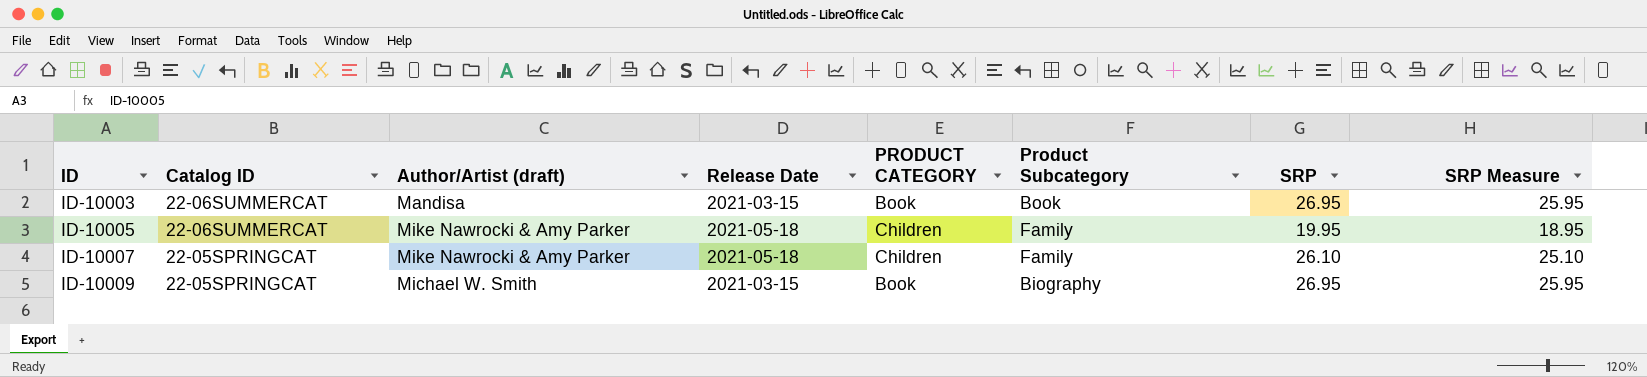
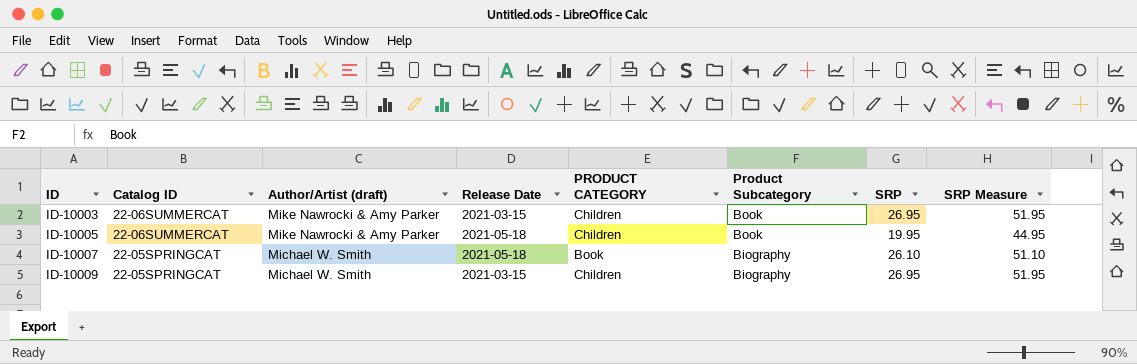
column SRP Measure | formula: [SRP] - 1 -> [SRP] + 25
ID-10003 | Author/Artist (draft): Mandisa -> Mike Nawrocki & Amy Parker
ID-10003 | PRODUCT CATEGORY: Book -> Children
ID-10005 | Product Subcategory: Family -> Book
ID-10007 | Author/Artist (draft): Mike Nawrocki & Amy Parker -> Michael W. Smith
ID-10007 | PRODUCT CATEGORY: Children -> Book
ID-10007 | Product Subcategory: Family -> Biography
ID-10009 | PRODUCT CATEGORY: Book -> Children

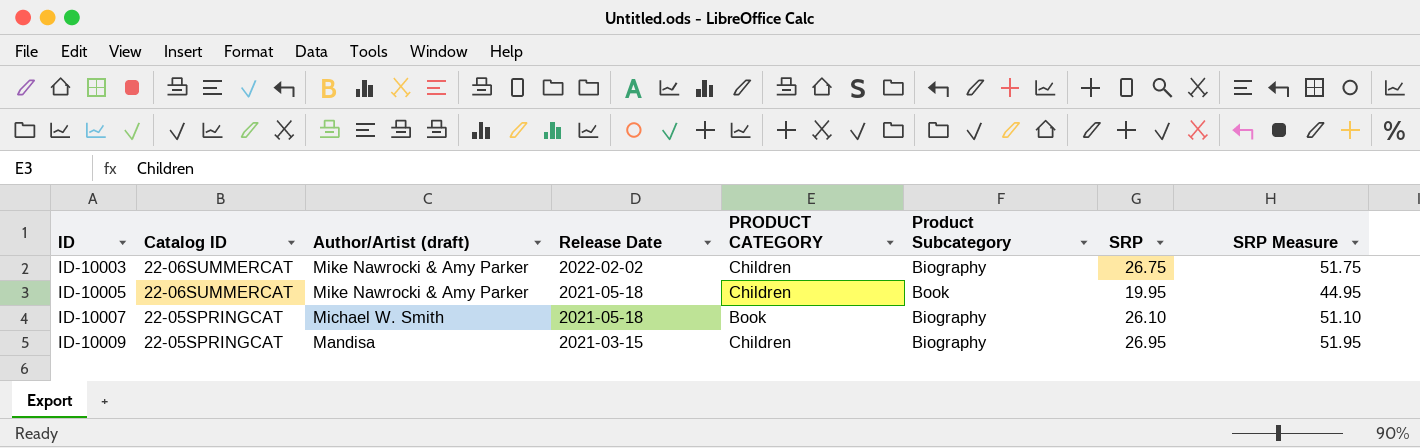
ID-10003 | Release Date: 2021-03-15 -> 2022-02-02
ID-10003 | Product Subcategory: Book -> Biography
ID-10003 | SRP: 26.95 -> 26.75
ID-10003 | SRP Measure: 51.95 -> 51.75
ID-10009 | Author/Artist (draft): Michael W. Smith -> Mandisa

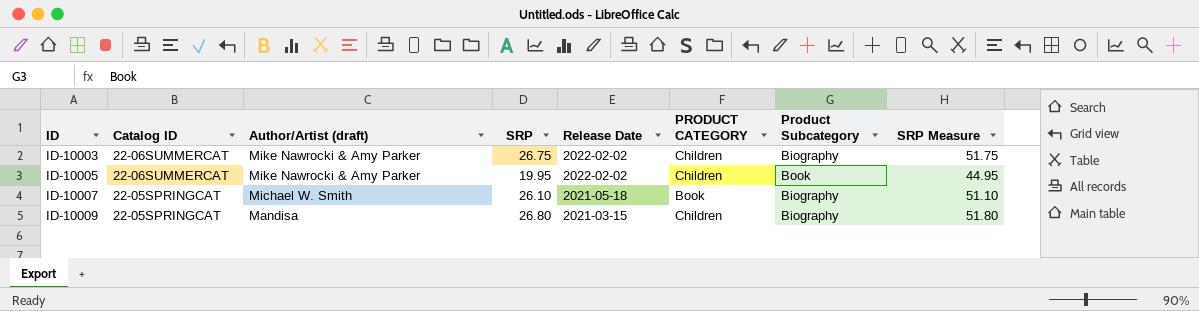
column SRP | position: 7 -> 4
ID-10005 | Release Date: 2021-05-18 -> 2022-02-02
ID-10009 | SRP: 26.95 -> 26.80
ID-10009 | SRP Measure: 51.95 -> 51.80

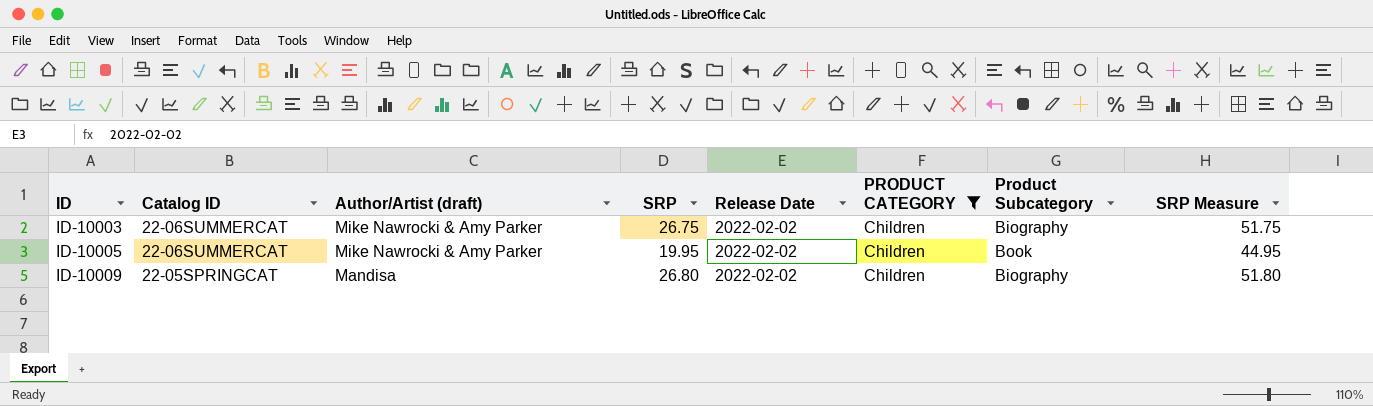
filter: none -> PRODUCT CATEGORY = Children
ID-10009 | Release Date: 2021-03-15 -> 2022-02-02

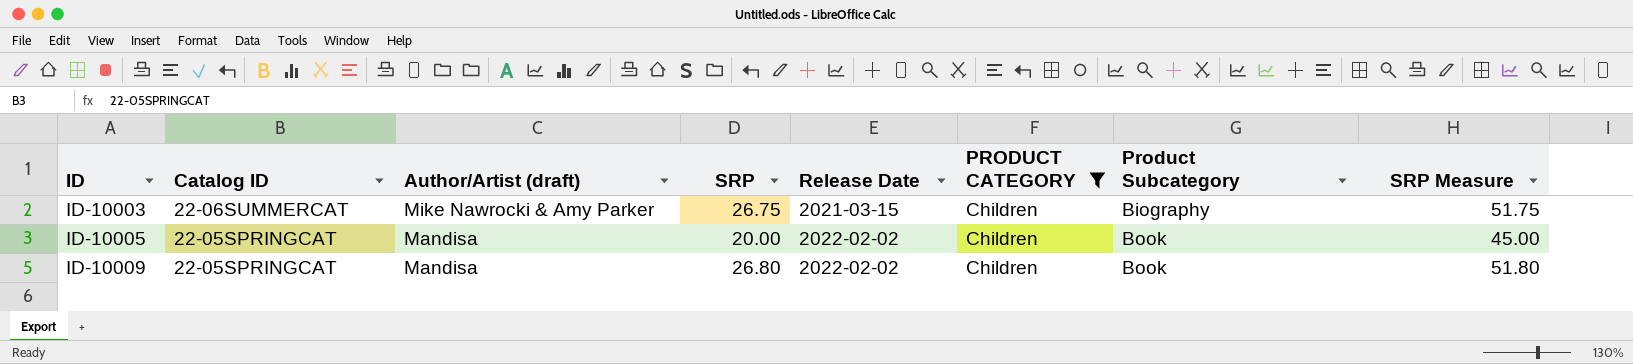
ID-10003 | Release Date: 2022-02-02 -> 2021-03-15
ID-10005 | Catalog ID: 22-06SUMMERCAT -> 22-05SPRINGCAT
ID-10005 | Author/Artist (draft): Mike Nawrocki & Amy Parker -> Mandisa
ID-10005 | SRP: 19.95 -> 20.00
ID-10005 | SRP Measure: 44.95 -> 45.00
ID-10009 | Product Subcategory: Biography -> Book

